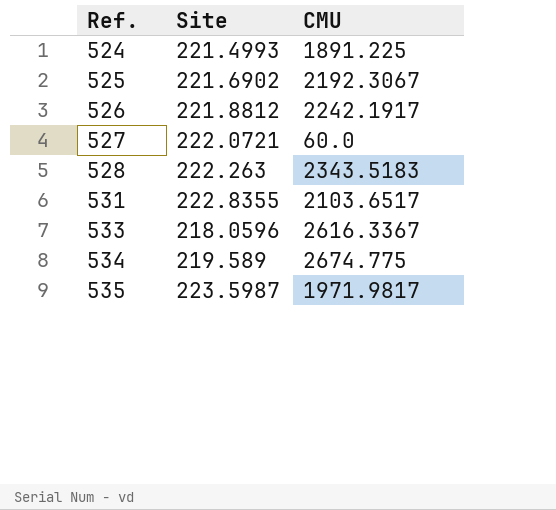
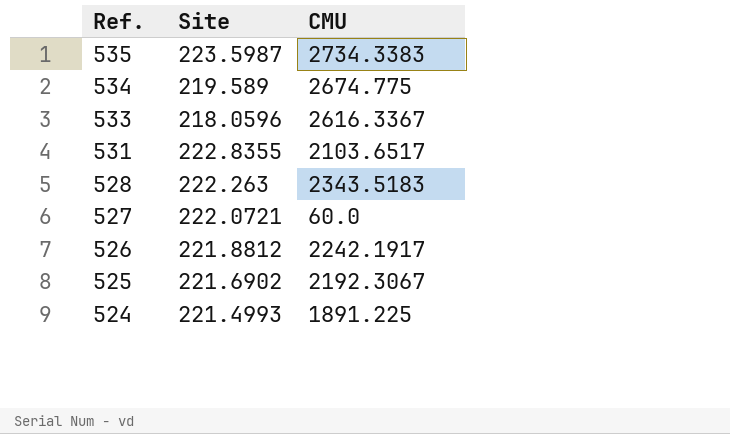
row order: Ref. ascending -> Ref. descending
535 | CMU: 1971.9817 -> 2734.3383

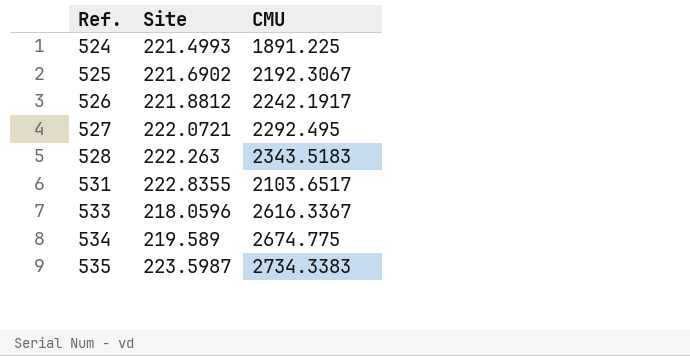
row order: Ref. descending -> Ref. ascending
527 | CMU: 60.0 -> 2292.495

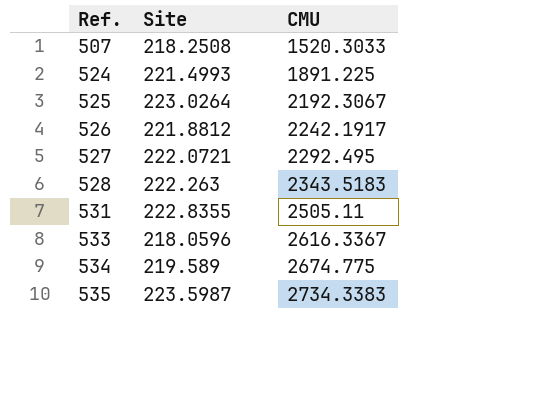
row 507: none -> 218.2508 | 1520.3033
525 | Site: 221.6902 -> 223.0264
531 | CMU: 2103.6517 -> 2505.11

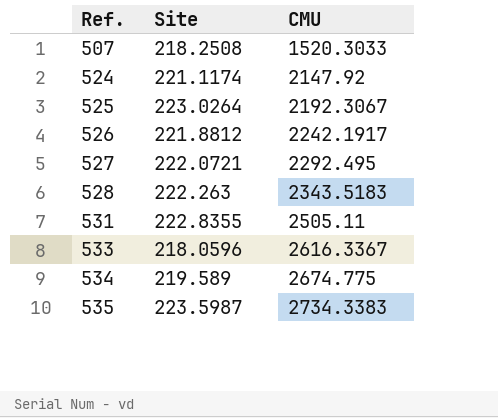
524 | Site: 221.4993 -> 221.1174
524 | CMU: 1891.225 -> 2147.92

